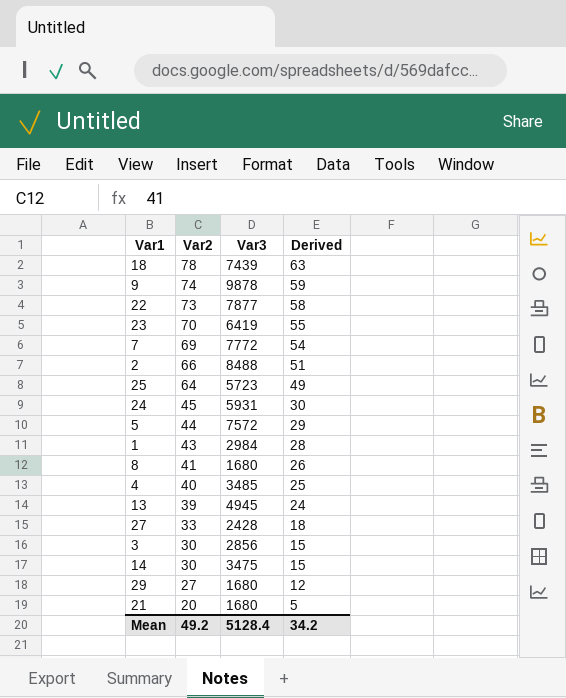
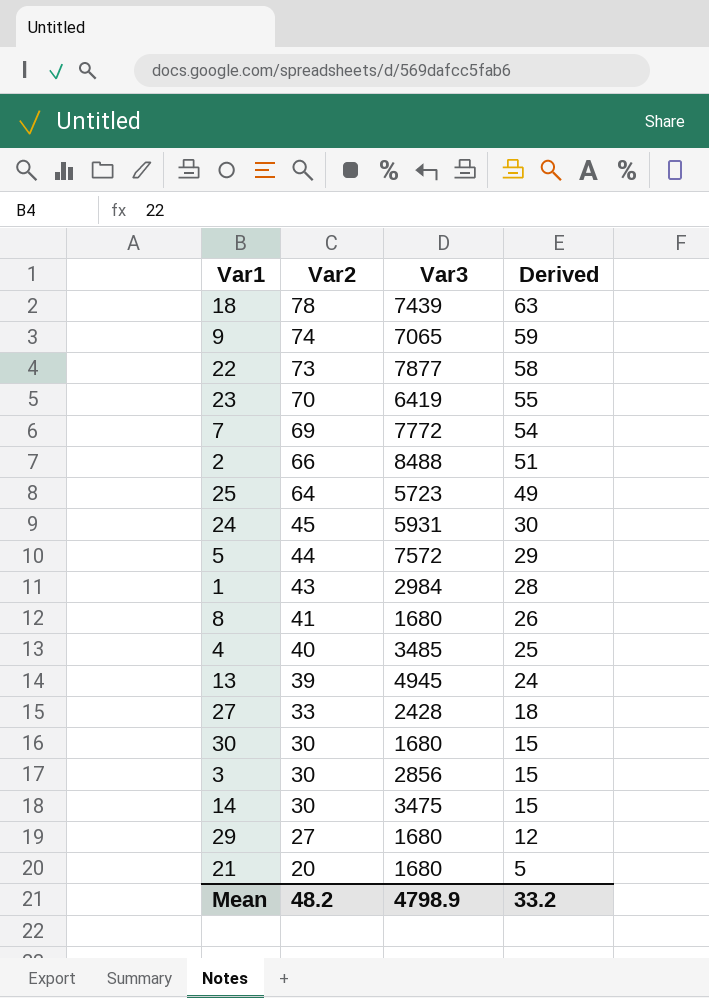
9 | Var3: 9878 -> 7065
row 30: none -> 30 | 1680 | 15
Mean | Var2: 49.2 -> 48.2
Mean | Var3: 5128.4 -> 4798.9
Mean | Derived: 34.2 -> 33.2

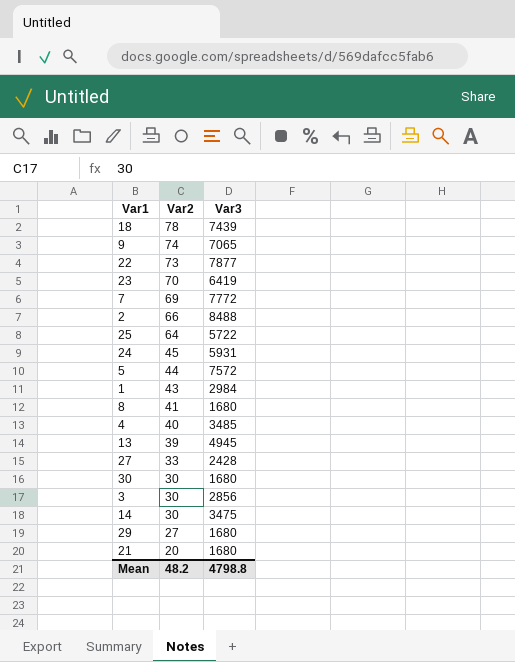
column Derived | formula: [Var2] - 15 -> none
25 | Var3: 5723 -> 5722
Mean | Var3: 4798.9 -> 4798.8

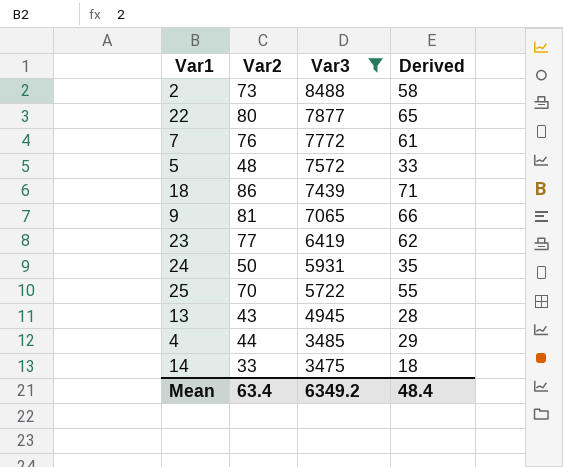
filter: none -> Var3 >= 3475
row order: Var2 descending -> Var3 descending
column Derived | formula: none -> [Var2] - 15
2 | Var2: 66 -> 73
22 | Var2: 73 -> 80
7 | Var2: 69 -> 76
5 | Var2: 44 -> 48
18 | Var2: 78 -> 86
9 | Var2: 74 -> 81
23 | Var2: 70 -> 77
24 | Var2: 45 -> 50
25 | Var2: 64 -> 70
13 | Var2: 39 -> 43
4 | Var2: 40 -> 44
14 | Var2: 30 -> 33
Mean | Var2: 48.2 -> 63.4
Mean | Var3: 4798.8 -> 6349.2

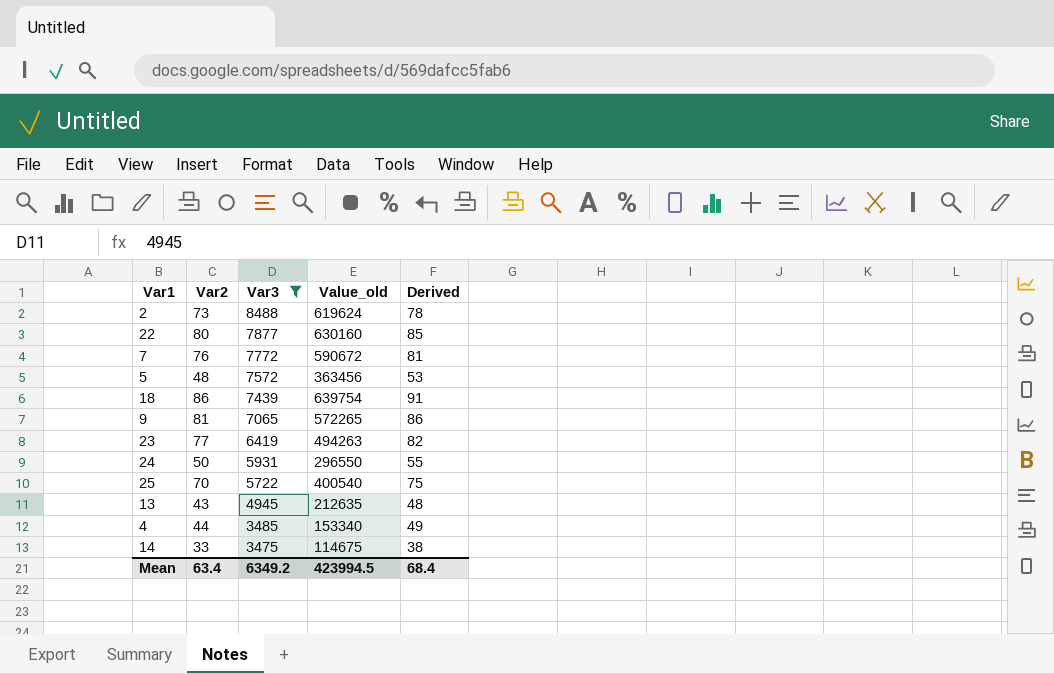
column Value_old | formula: none -> [Var2] * [Var3]
column Derived | formula: [Var2] - 15 -> [Var2] + 5
Mean | Derived: 48.4 -> 68.4

